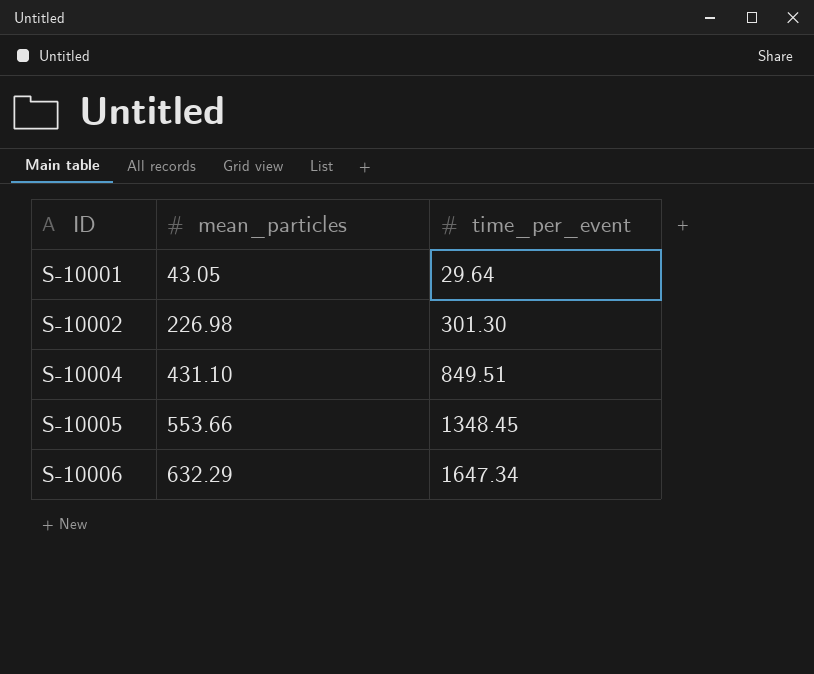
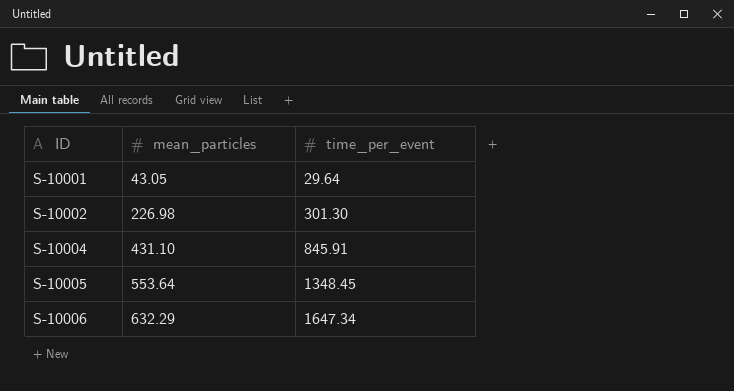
S-10004 | time_per_event: 849.51 -> 845.91
S-10005 | mean_particles: 553.66 -> 553.64

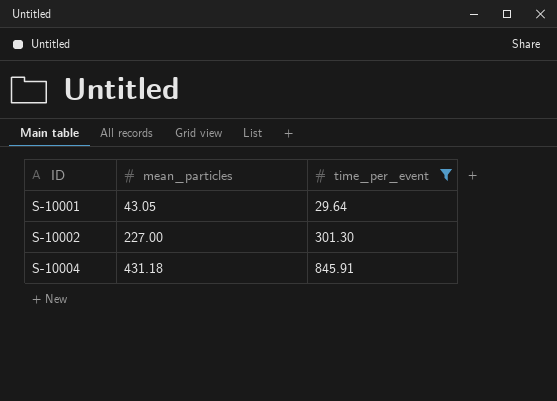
filter: none -> time_per_event <= 845.91
S-10002 | mean_particles: 226.98 -> 227.00
S-10004 | mean_particles: 431.10 -> 431.18

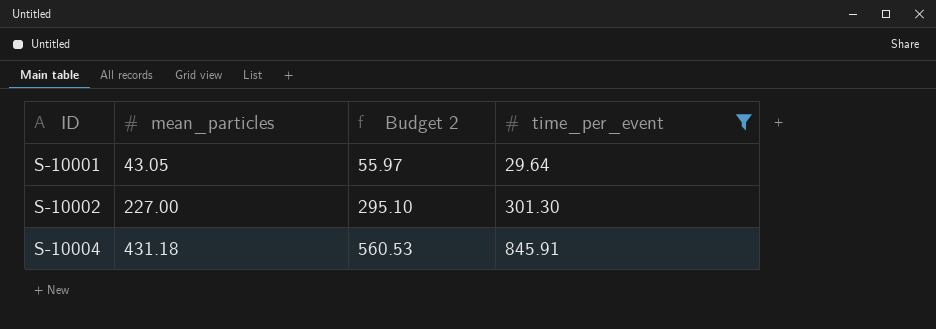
column Budget 2 | formula: none -> [mean_particles] * 1.3

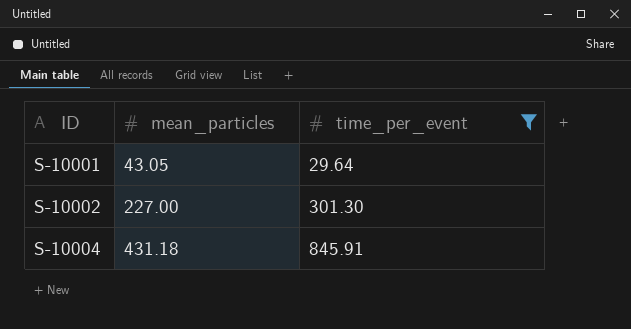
column Budget 2 | formula: [mean_particles] * 1.3 -> none

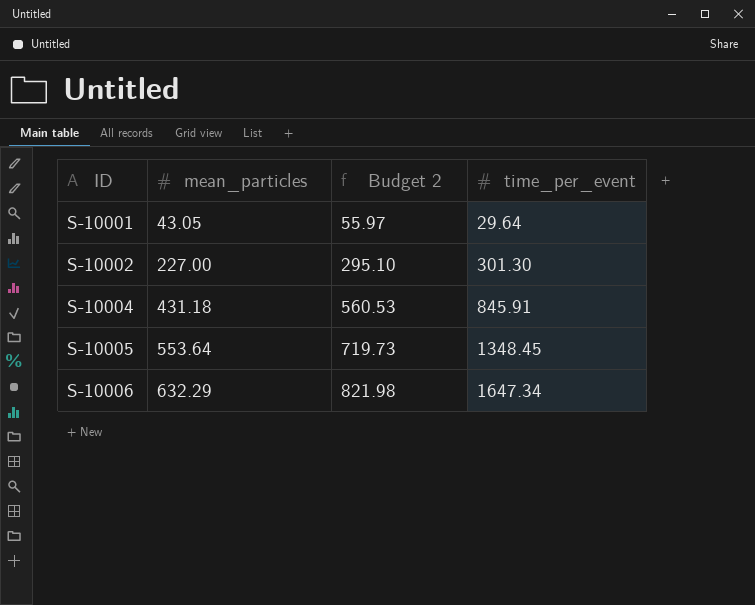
filter: time_per_event <= 845.91 -> none
column Budget 2 | formula: none -> [mean_particles] * 1.3

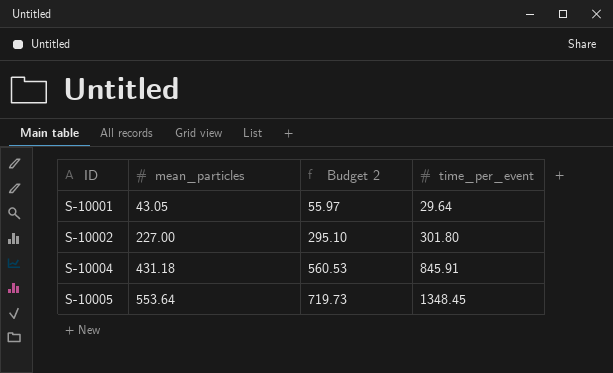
row S-10006: 632.29 | 821.98 | 1647.34 -> none
S-10002 | time_per_event: 301.30 -> 301.80

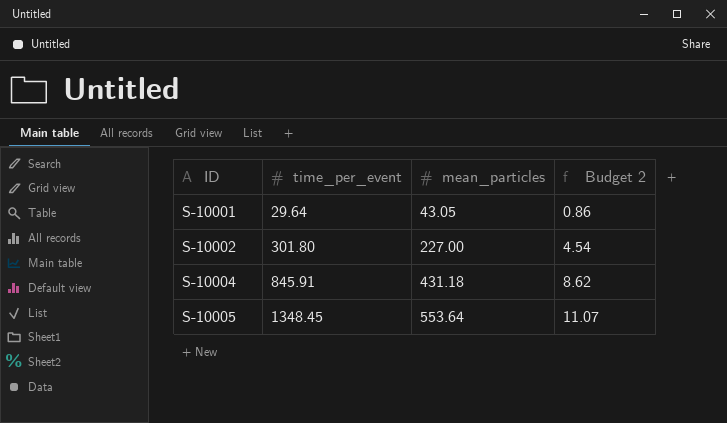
column time_per_event | position: 4 -> 2
column Budget 2 | formula: [mean_particles] * 1.3 -> [mean_particles] * 0.02

